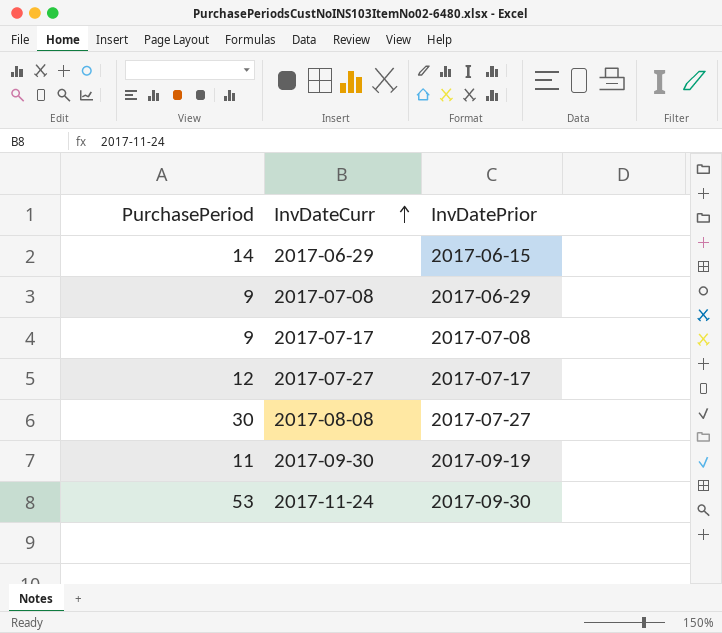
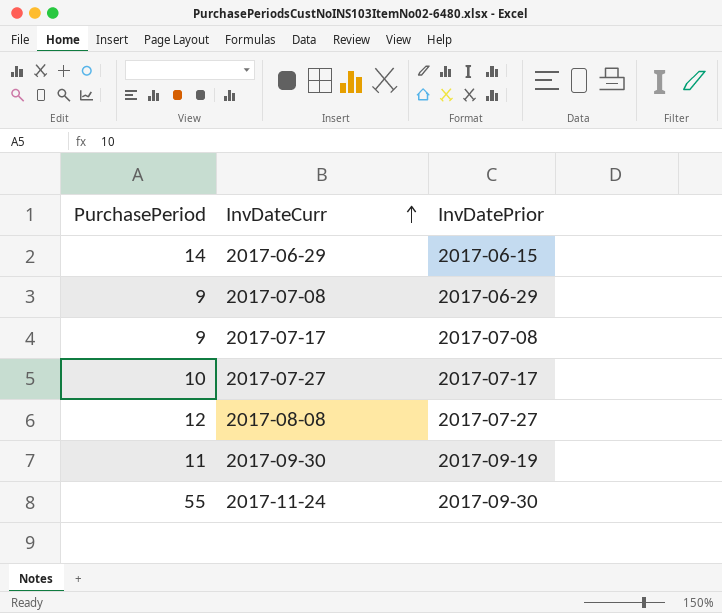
2017-07-27 | PurchasePeriod: 12 -> 10
2017-08-08 | PurchasePeriod: 30 -> 12
2017-11-24 | PurchasePeriod: 53 -> 55

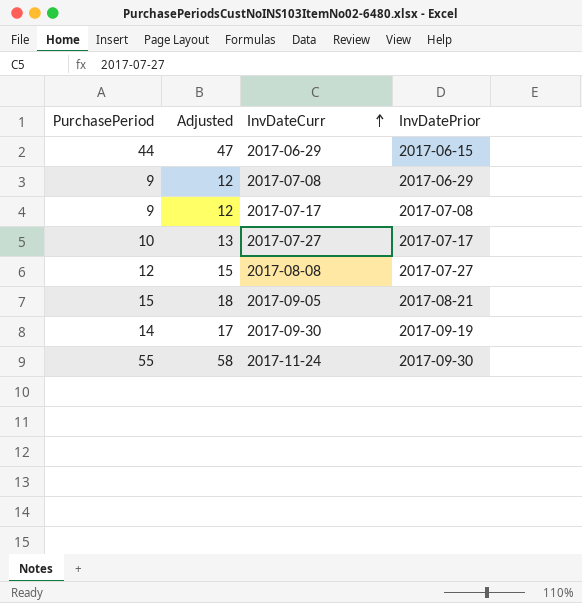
column Adjusted | formula: none -> [PurchasePeriod] + 3
2017-06-29 | PurchasePeriod: 14 -> 44
row 2017-09-05: none -> 15 | 18 | 2017-08-21
2017-09-30 | PurchasePeriod: 11 -> 14

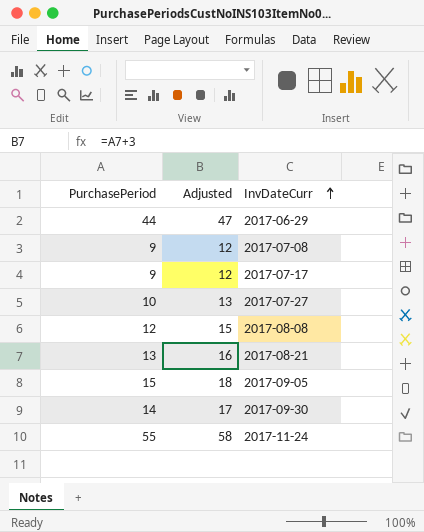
column InvDatePrior | position: 4 -> none
row 2017-08-21: none -> 13 | 16

